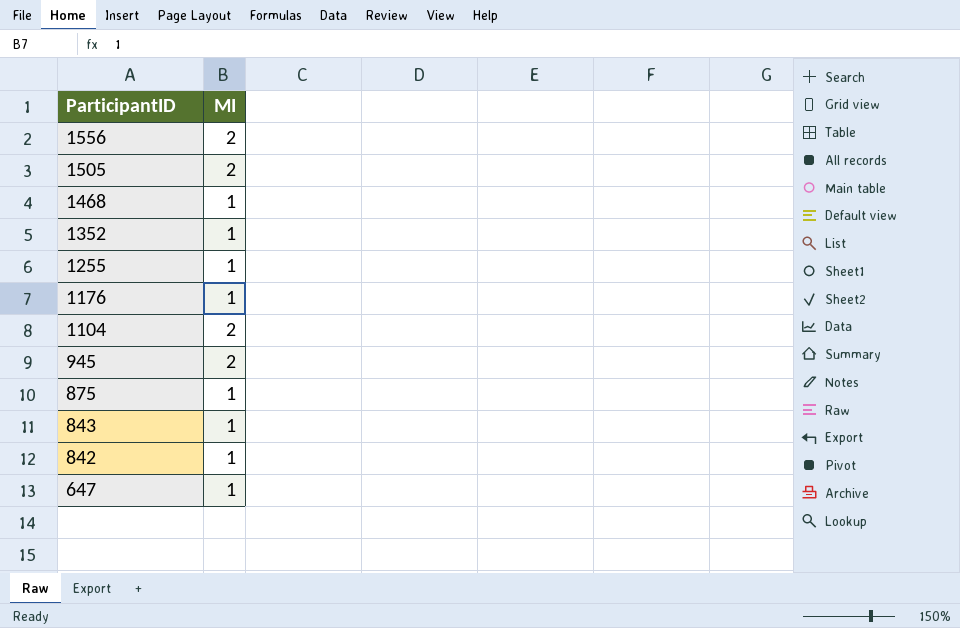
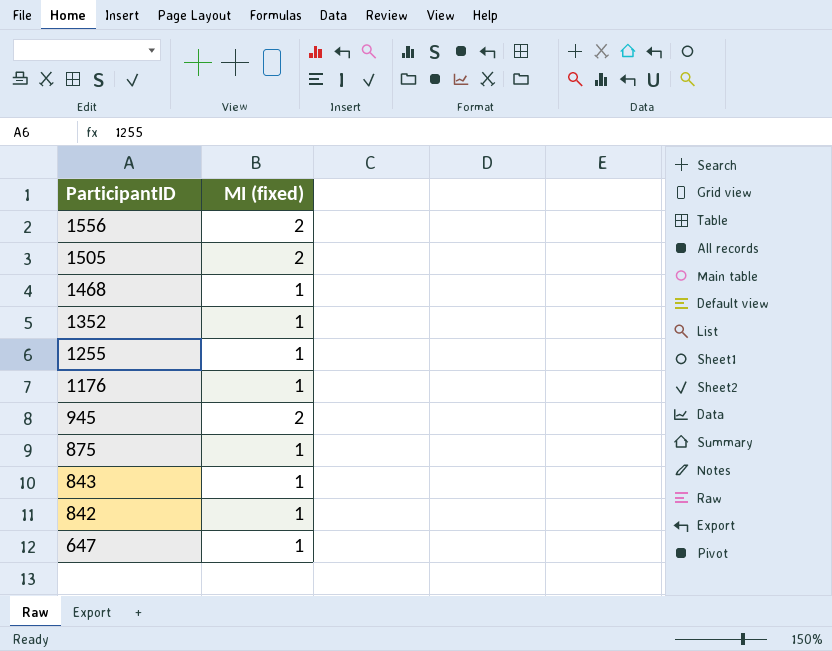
column name: MI -> MI (fixed)
row 1104: 2 -> none

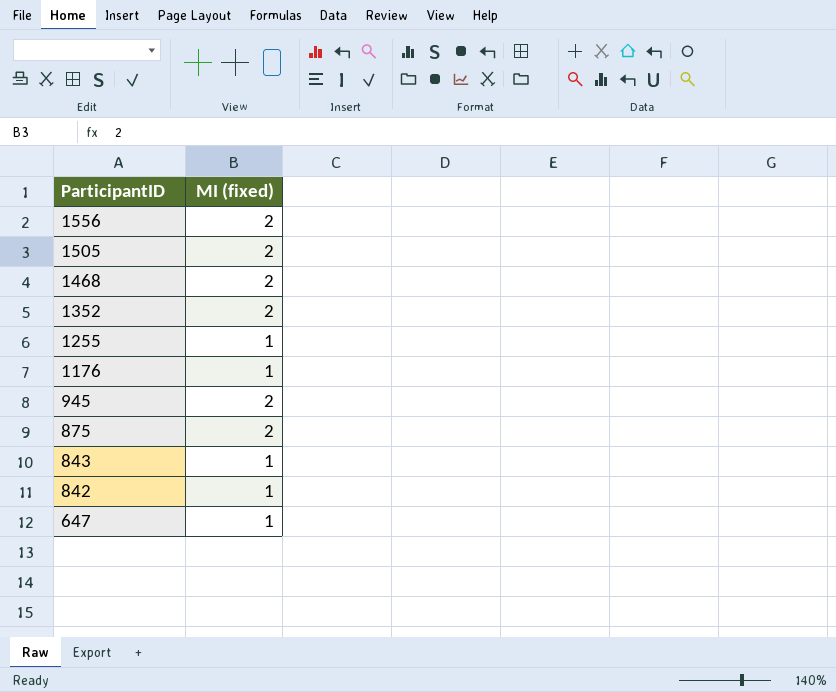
1468 | MI (fixed): 1 -> 2
1352 | MI (fixed): 1 -> 2
875 | MI (fixed): 1 -> 2

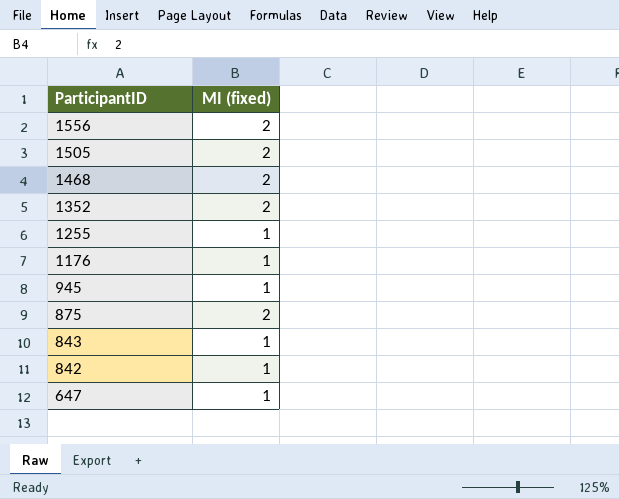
945 | MI (fixed): 2 -> 1

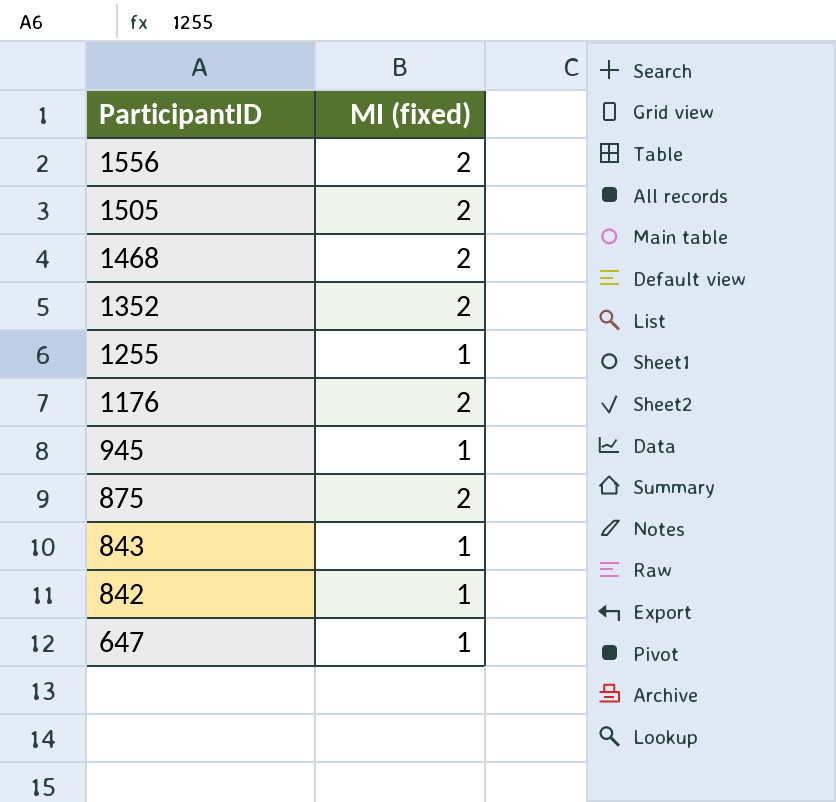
1176 | MI (fixed): 1 -> 2

